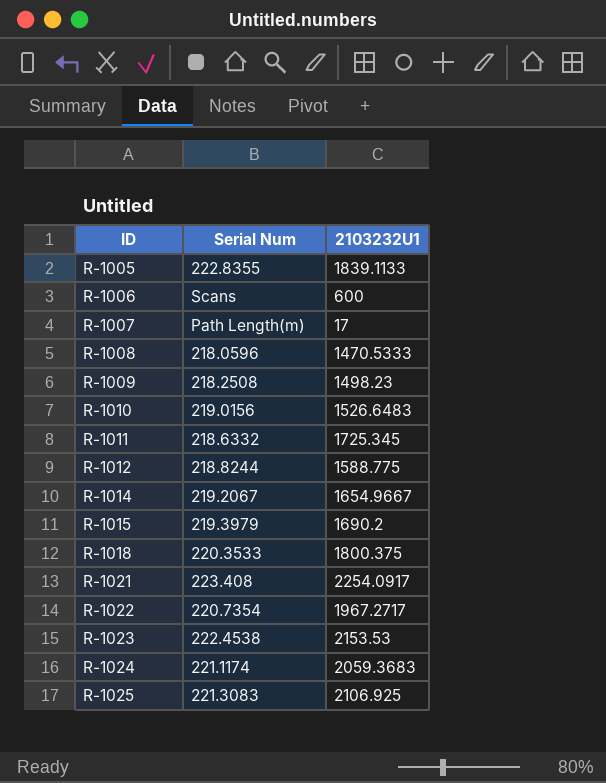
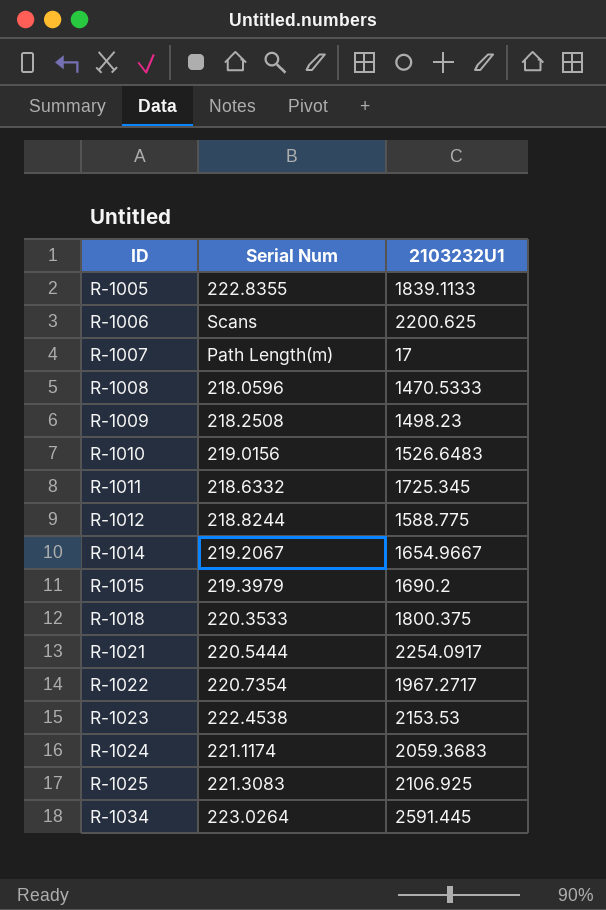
R-1006 | 2103232U1: 600 -> 2200.625
R-1021 | Serial Num: 223.408 -> 220.5444
row R-1034: none -> 223.0264 | 2591.445

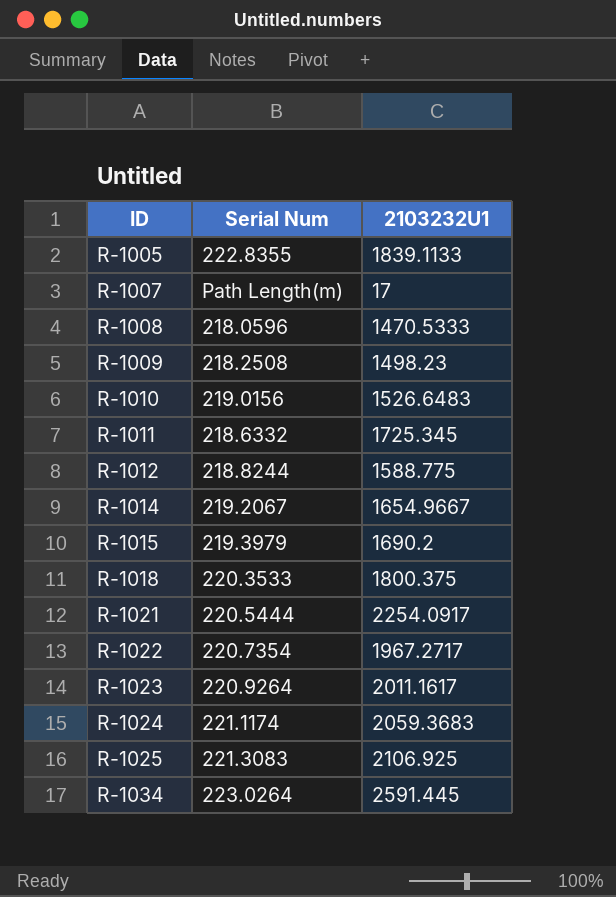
row R-1006: Scans | 2200.625 -> none
R-1023 | Serial Num: 222.4538 -> 220.9264
R-1023 | 2103232U1: 2153.53 -> 2011.1617

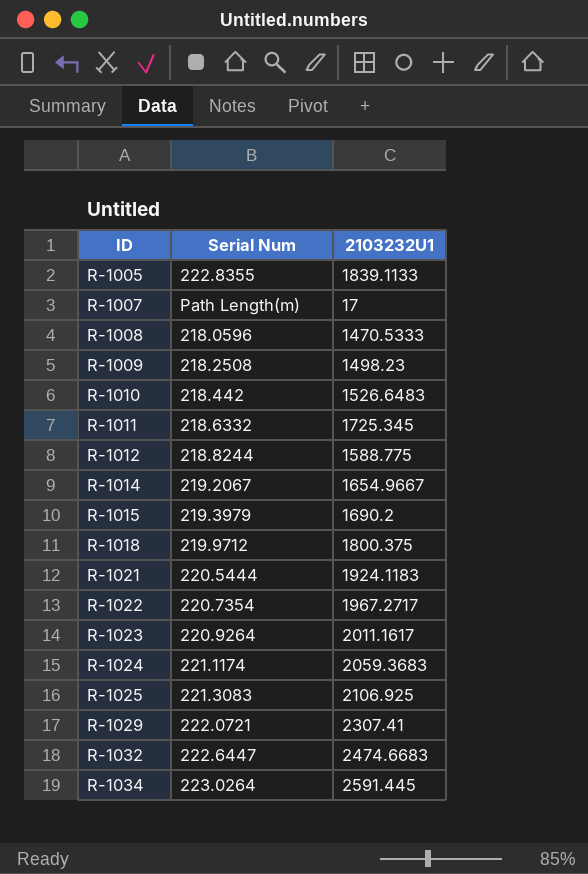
R-1010 | Serial Num: 219.0156 -> 218.442
R-1018 | Serial Num: 220.3533 -> 219.9712
R-1021 | 2103232U1: 2254.0917 -> 1924.1183
row R-1029: none -> 222.0721 | 2307.41
row R-1032: none -> 222.6447 | 2474.6683

